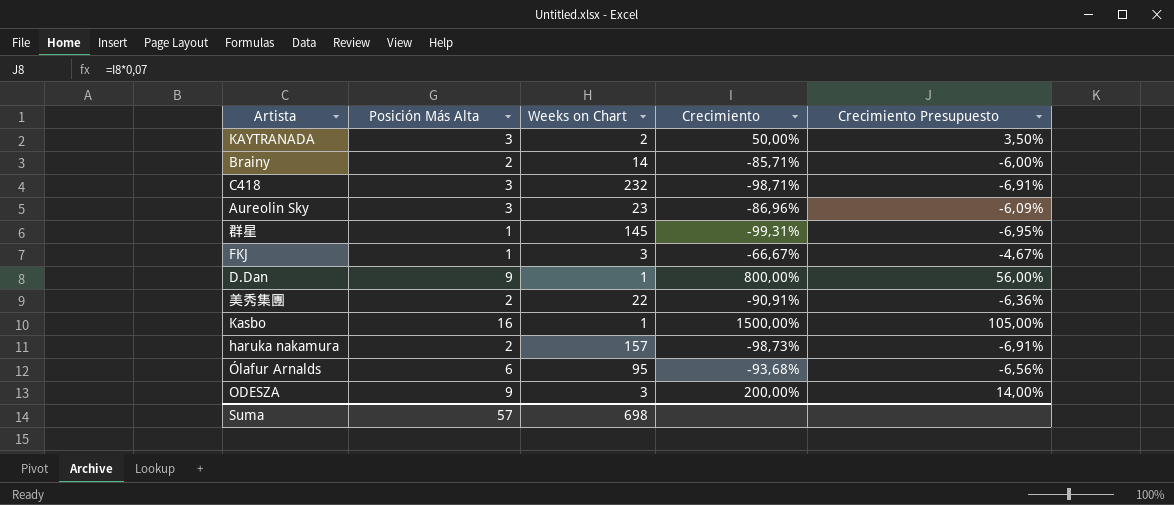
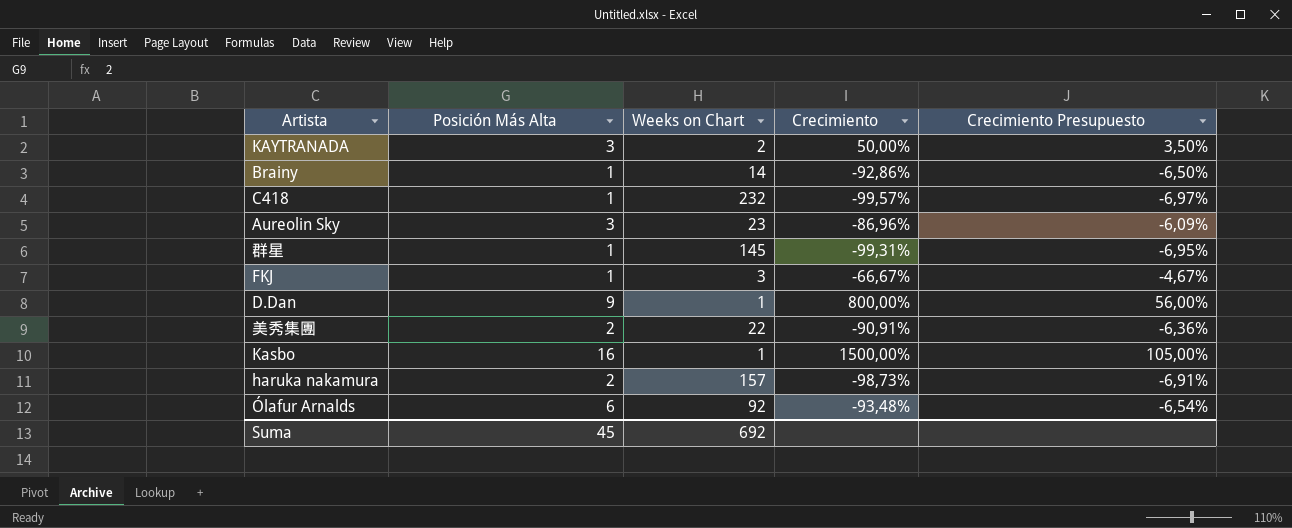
row ODESZA: 9 | 3 | 200,00% | 14,00% -> none
Brainy | Posición Más Alta: 2 -> 1
Brainy | Crecimiento: -85,71% -> -92,86%
Brainy | Crecimiento Presupuesto: -6,00% -> -6,50%
C418 | Posición Más Alta: 3 -> 1
C418 | Crecimiento: -98,71% -> -99,57%
C418 | Crecimiento Presupuesto: -6,91% -> -6,97%
Ólafur Arnalds | Weeks on Chart: 95 -> 92
Ólafur Arnalds | Crecimiento: -93,68% -> -93,48%
Ólafur Arnalds | Crecimiento Presupuesto: -6,56% -> -6,54%
Suma | Posición Más Alta: 57 -> 45
Suma | Weeks on Chart: 698 -> 692

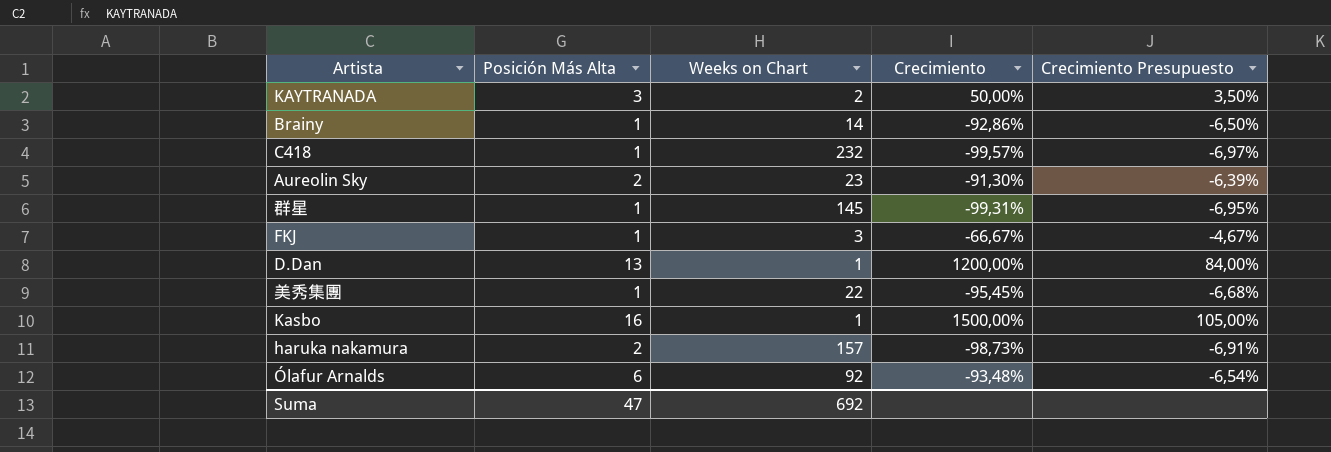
Aureolin Sky | Posición Más Alta: 3 -> 2
Aureolin Sky | Crecimiento: -86,96% -> -91,30%
Aureolin Sky | Crecimiento Presupuesto: -6,09% -> -6,39%
D.Dan | Posición Más Alta: 9 -> 13
D.Dan | Crecimiento: 800,00% -> 1200,00%
D.Dan | Crecimiento Presupuesto: 56,00% -> 84,00%
美秀集團 | Posición Más Alta: 2 -> 1
美秀集團 | Crecimiento: -90,91% -> -95,45%
美秀集團 | Crecimiento Presupuesto: -6,36% -> -6,68%
Suma | Posición Más Alta: 45 -> 47

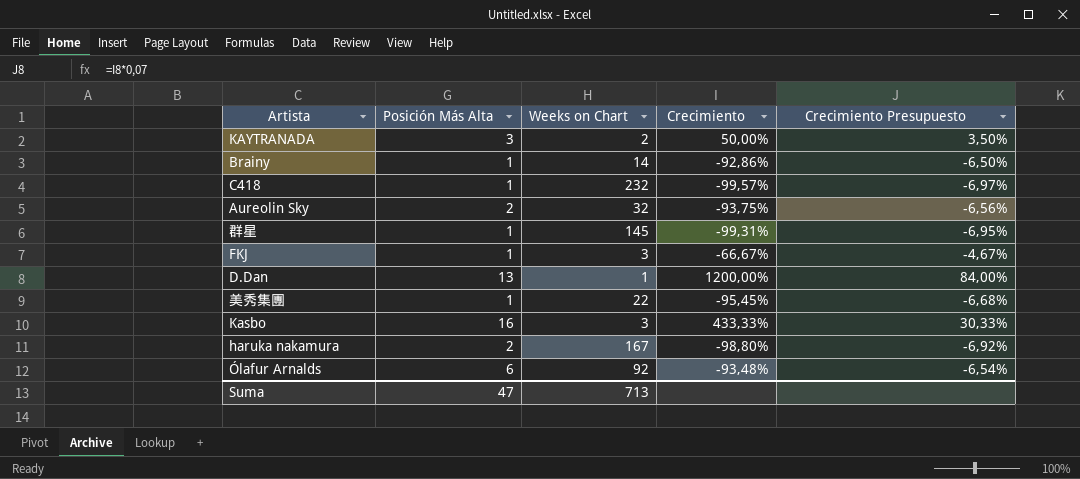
Aureolin Sky | Weeks on Chart: 23 -> 32
Aureolin Sky | Crecimiento: -91,30% -> -93,75%
Aureolin Sky | Crecimiento Presupuesto: -6,39% -> -6,56%
Kasbo | Weeks on Chart: 1 -> 3
Kasbo | Crecimiento: 1500,00% -> 433,33%
Kasbo | Crecimiento Presupuesto: 105,00% -> 30,33%
haruka nakamura | Weeks on Chart: 157 -> 167
haruka nakamura | Crecimiento: -98,73% -> -98,80%
haruka nakamura | Crecimiento Presupuesto: -6,91% -> -6,92%
Suma | Weeks on Chart: 692 -> 713

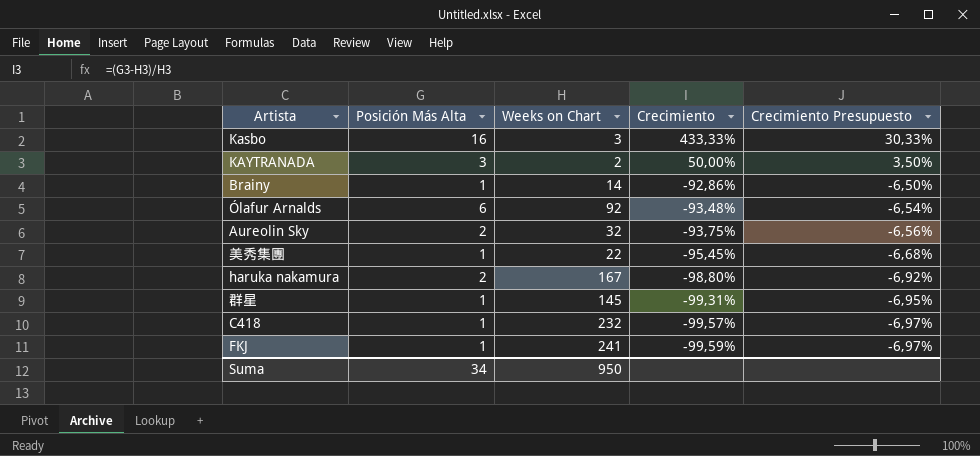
row order: none -> Crecimiento descending
row D.Dan: 13 | 1 | 1200,00% | 84,00% -> none
FKJ | Weeks on Chart: 3 -> 241
FKJ | Crecimiento: -66,67% -> -99,59%
FKJ | Crecimiento Presupuesto: -4,67% -> -6,97%
Suma | Posición Más Alta: 47 -> 34
Suma | Weeks on Chart: 713 -> 950

